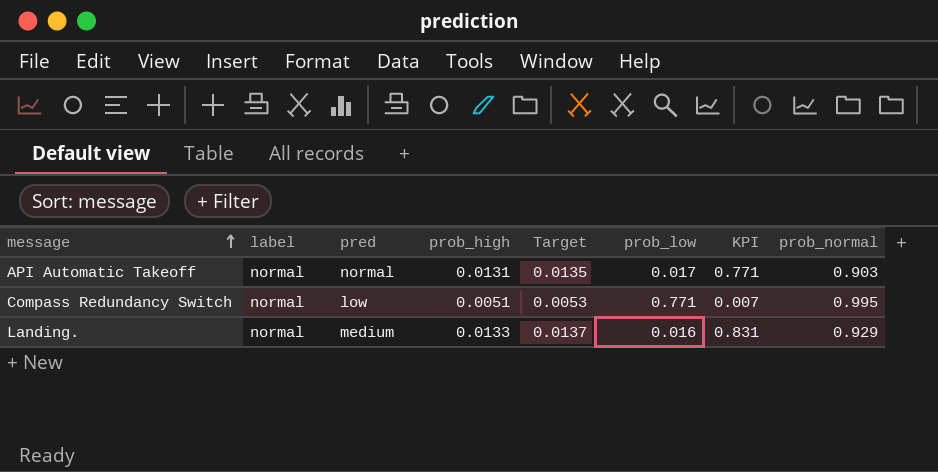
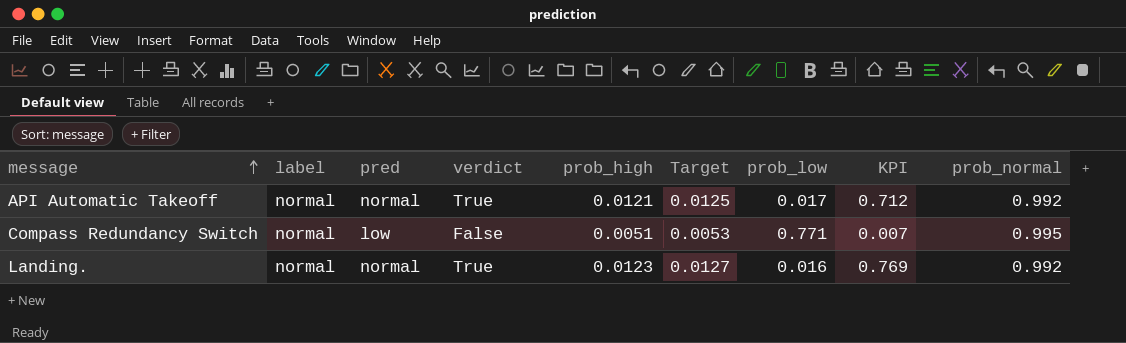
column verdict | position: none -> 4
API Automatic Takeoff | prob_high: 0.0131 -> 0.0121
API Automatic Takeoff | Target: 0.0135 -> 0.0125
API Automatic Takeoff | KPI: 0.771 -> 0.712
API Automatic Takeoff | prob_normal: 0.903 -> 0.992
Landing. | pred: medium -> normal
Landing. | prob_high: 0.0133 -> 0.0123
Landing. | Target: 0.0137 -> 0.0127
Landing. | KPI: 0.831 -> 0.769
Landing. | prob_normal: 0.929 -> 0.992

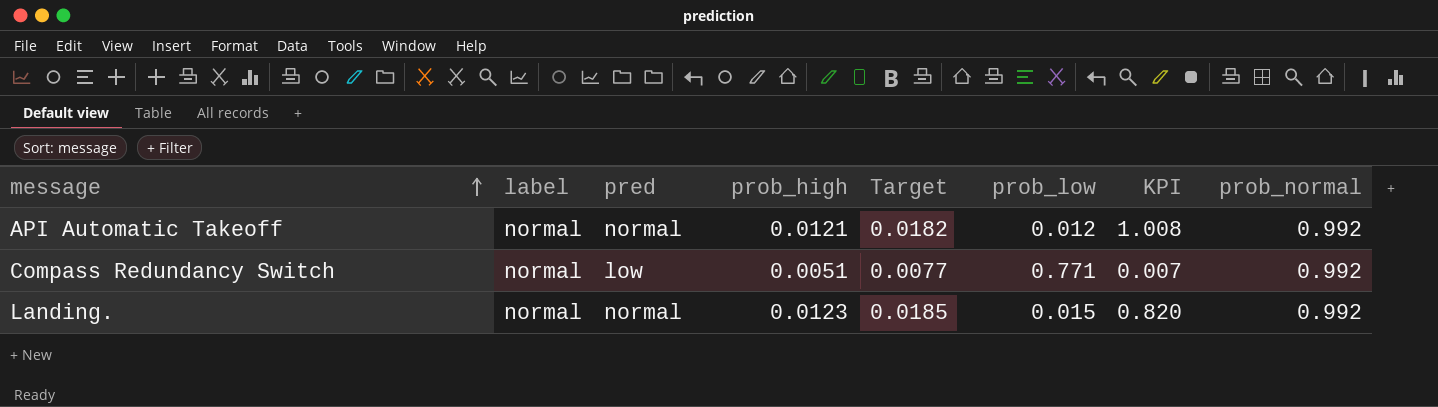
column verdict | position: 4 -> none
column Target | formula: [prob_high] * 1.03 -> [prob_high] * 1.5
API Automatic Takeoff | prob_low: 0.017 -> 0.012
API Automatic Takeoff | KPI: 0.712 -> 1.008
Compass Redundancy Switch | prob_normal: 0.995 -> 0.992
Landing. | prob_low: 0.016 -> 0.015
Landing. | KPI: 0.769 -> 0.820

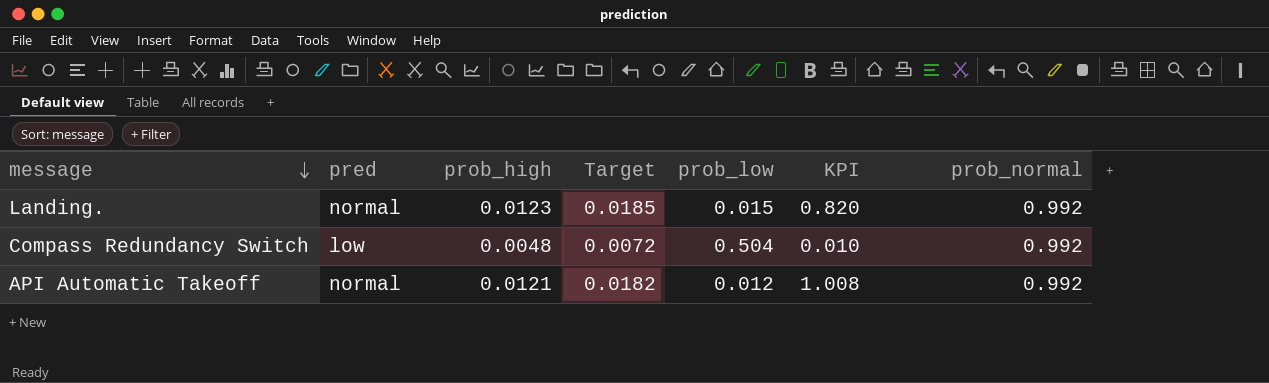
row order: message ascending -> message descending
column label | position: 2 -> none
Compass Redundancy Switch | prob_high: 0.0051 -> 0.0048
Compass Redundancy Switch | Target: 0.0077 -> 0.0072
Compass Redundancy Switch | prob_low: 0.771 -> 0.504
Compass Redundancy Switch | KPI: 0.007 -> 0.010

